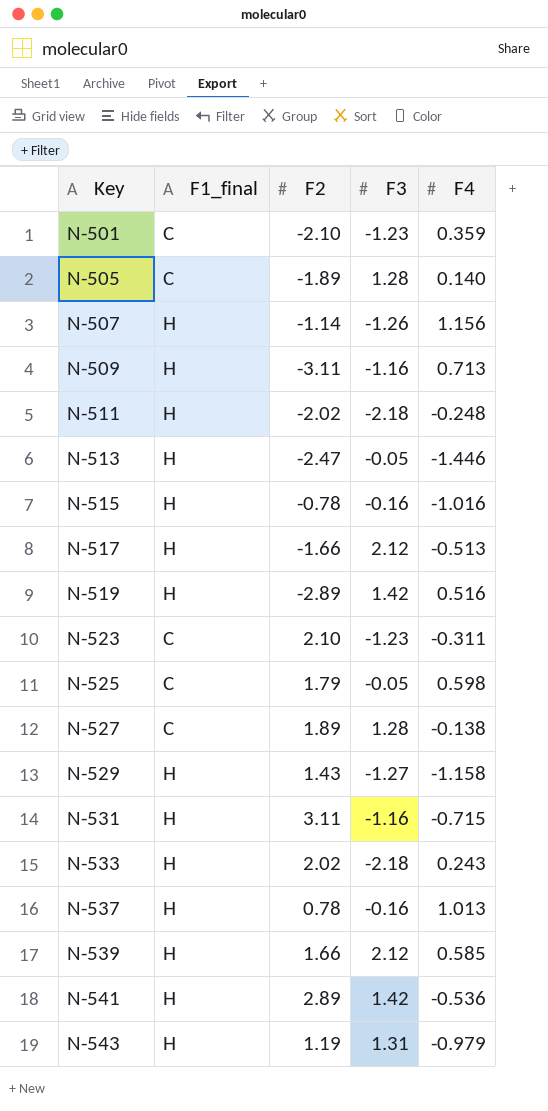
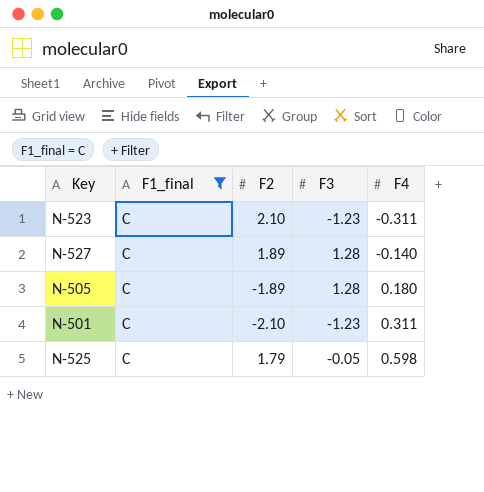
filter: none -> F1_final = C
row order: Key ascending -> F4 ascending
N-527 | F4: -0.138 -> -0.140
N-505 | F4: 0.140 -> 0.180
N-501 | F4: 0.359 -> 0.311

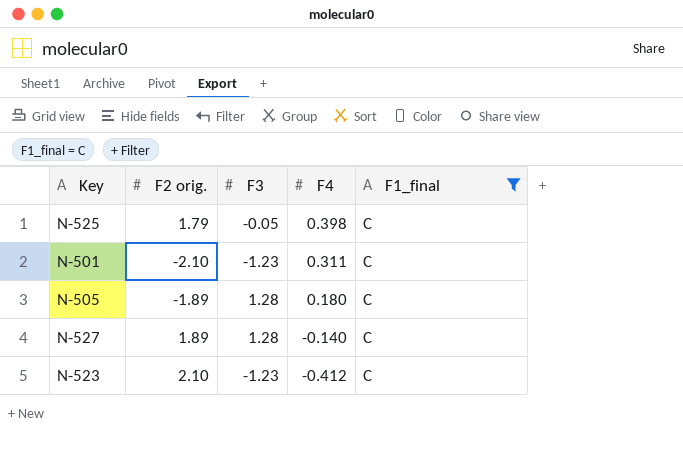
row order: F4 ascending -> F4 descending
column name: F2 -> F2 orig.
column F1_final | position: 2 -> 5
N-525 | F4: 0.598 -> 0.398
N-523 | F4: -0.311 -> -0.412

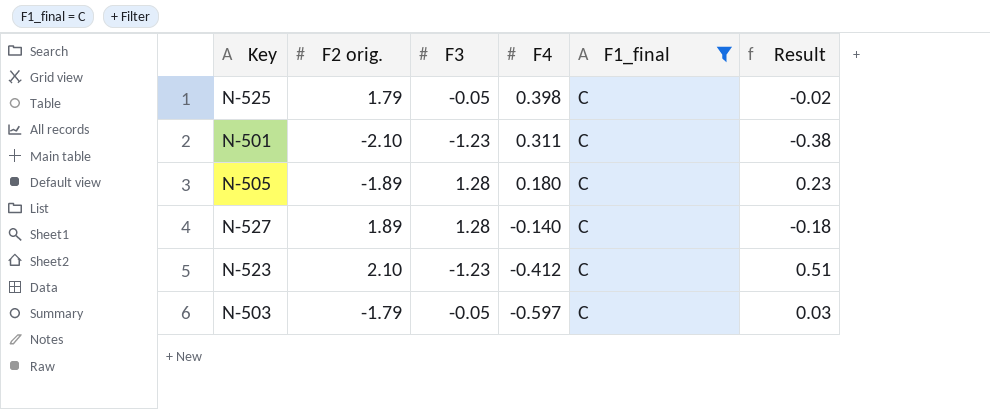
column Result | formula: none -> [F3] * [F4]
row N-503: none -> -1.79 | -0.05 | -0.597 | C | 0.03

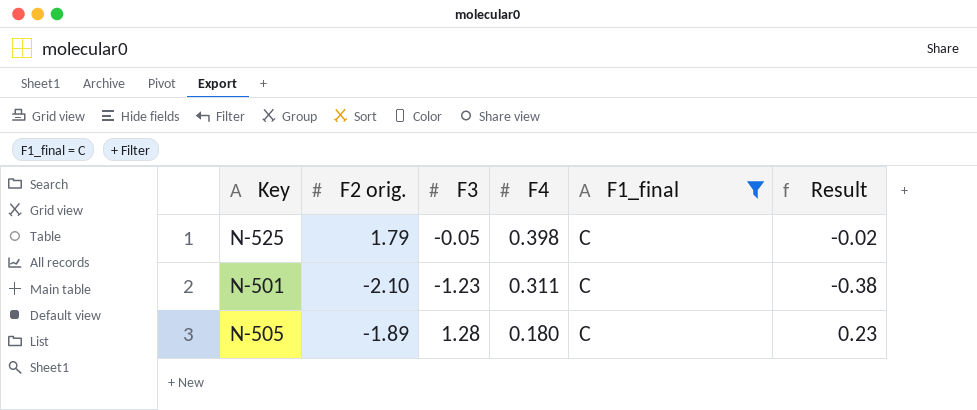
row N-527: 1.89 | 1.28 | -0.140 | C | -0.18 -> none
row N-523: 2.10 | -1.23 | -0.412 | C | 0.51 -> none
row N-503: -1.79 | -0.05 | -0.597 | C | 0.03 -> none

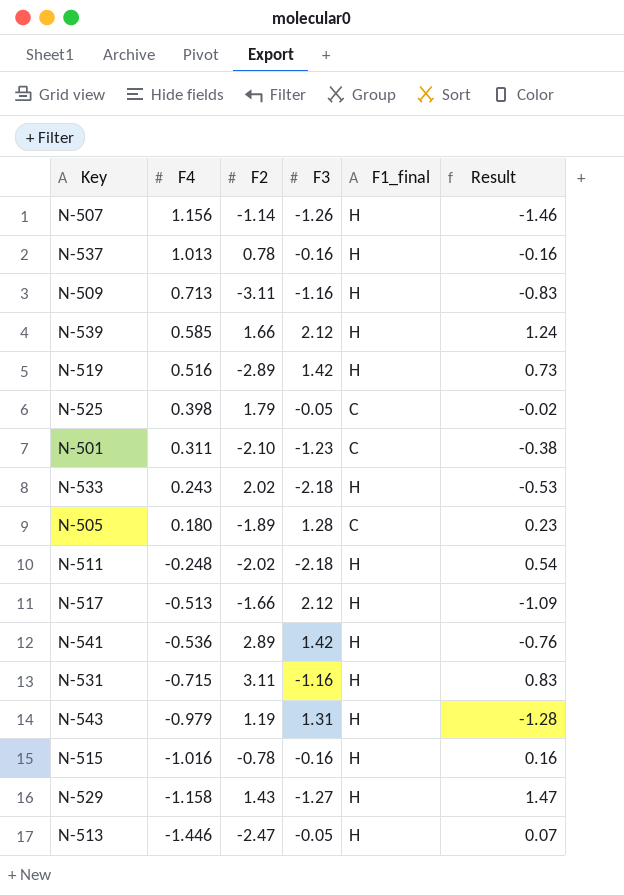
filter: F1_final = C -> none
column F4 | position: 4 -> 2
column name: F2 orig. -> F2

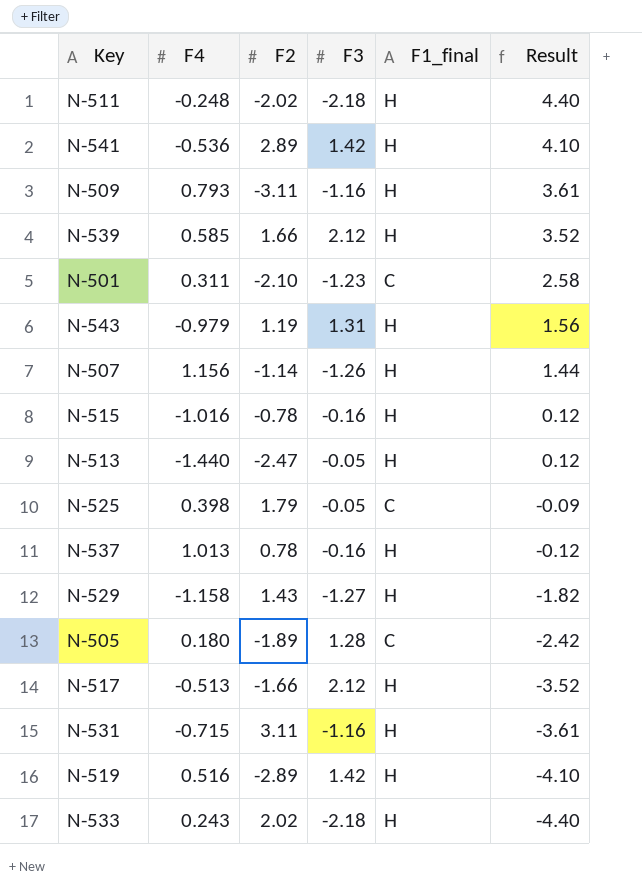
row order: F4 descending -> Result descending
column Result | formula: [F4] * [F3] -> [F2] * [F3]
N-509 | F4: 0.713 -> 0.793
N-513 | F4: -1.446 -> -1.440

